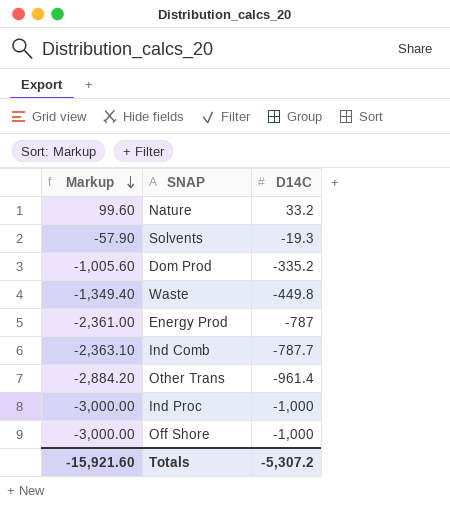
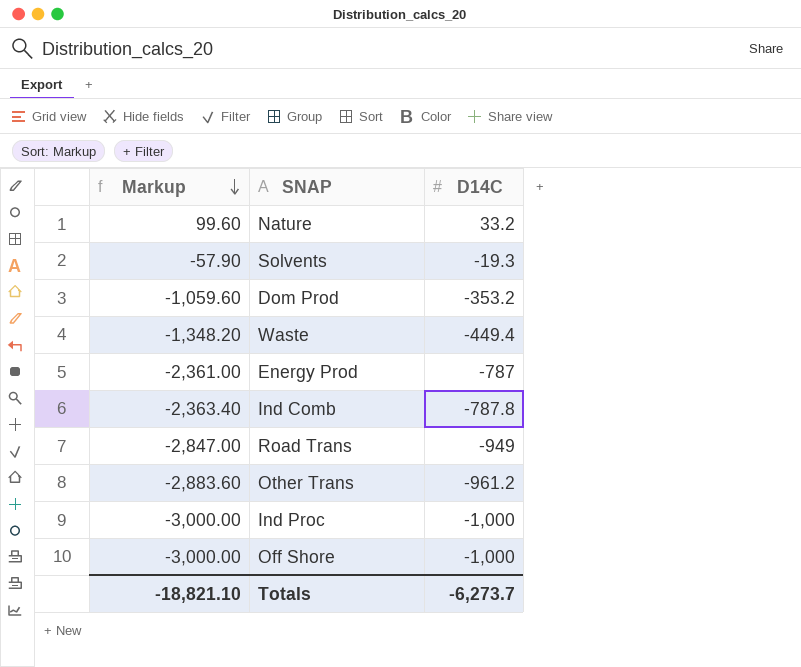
Dom Prod | Markup: -1,005.60 -> -1,059.60
Dom Prod | D14C: -335.2 -> -353.2
Waste | Markup: -1,349.40 -> -1,348.20
Waste | D14C: -449.8 -> -449.4
Ind Comb | Markup: -2,363.10 -> -2,363.40
Ind Comb | D14C: -787.7 -> -787.8
row Road Trans: none -> -2,847.00 | -949
Other Trans | Markup: -2,884.20 -> -2,883.60
Other Trans | D14C: -961.4 -> -961.2
Totals | Markup: -15,921.60 -> -18,821.10
Totals | D14C: -5,307.2 -> -6,273.7

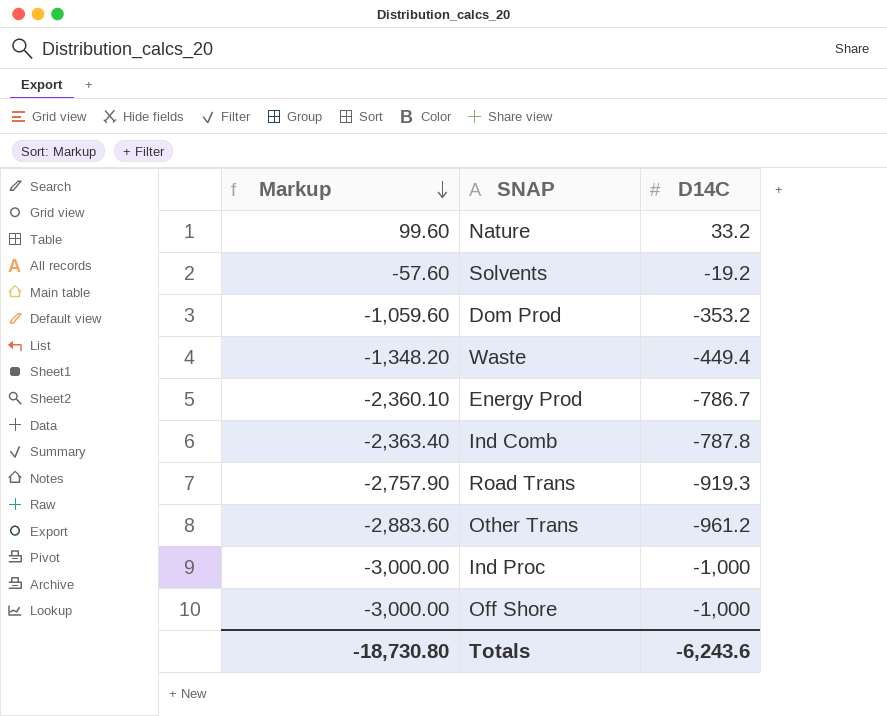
Solvents | Markup: -57.90 -> -57.60
Solvents | D14C: -19.3 -> -19.2
Energy Prod | Markup: -2,361.00 -> -2,360.10
Energy Prod | D14C: -787 -> -786.7
Road Trans | Markup: -2,847.00 -> -2,757.90
Road Trans | D14C: -949 -> -919.3
Totals | Markup: -18,821.10 -> -18,730.80
Totals | D14C: -6,273.7 -> -6,243.6

